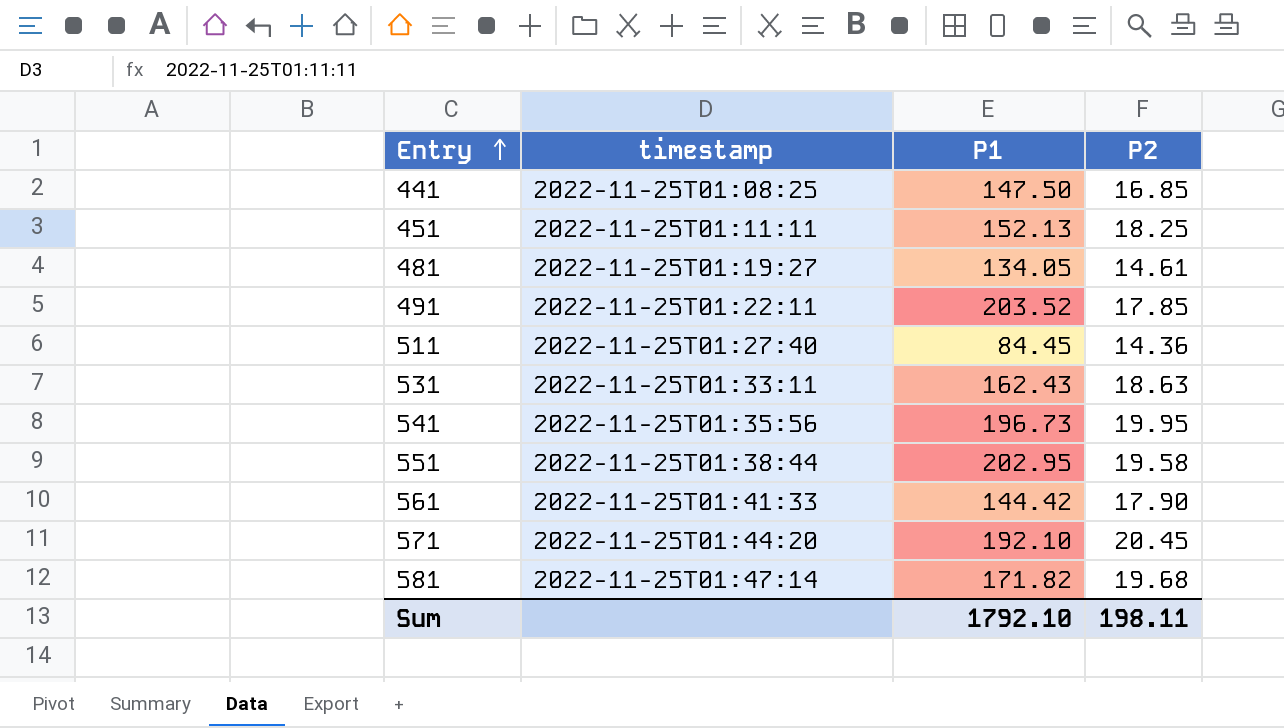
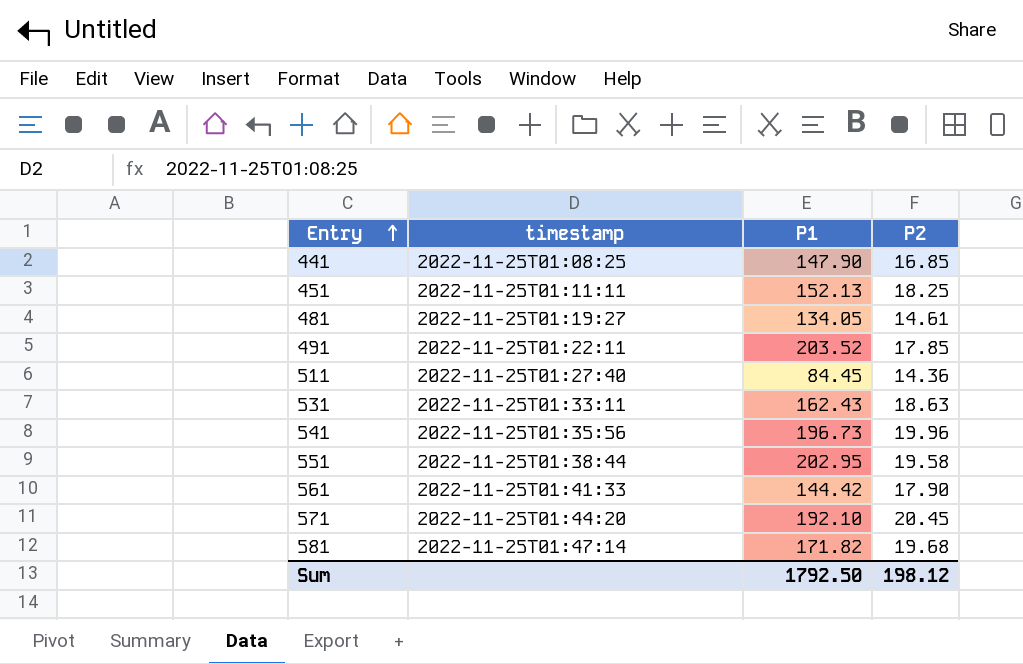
441 | P1: 147.50 -> 147.90
541 | P2: 19.95 -> 19.96
Sum | P1: 1792.10 -> 1792.50
Sum | P2: 198.11 -> 198.12

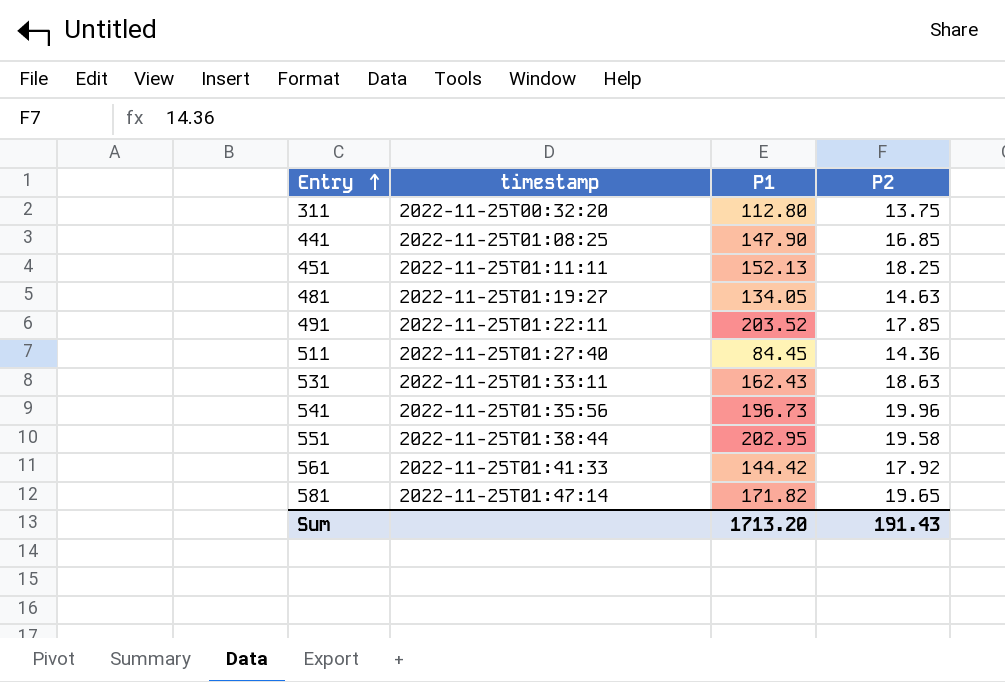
row 571: 2022-11-25T01:44:20 | 192.10 | 20.45 -> none
row 311: none -> 2022-11-25T00:32:20 | 112.80 | 13.75
481 | P2: 14.61 -> 14.63
561 | P2: 17.90 -> 17.92
581 | P2: 19.68 -> 19.65
Sum | P1: 1792.50 -> 1713.20
Sum | P2: 198.12 -> 191.43

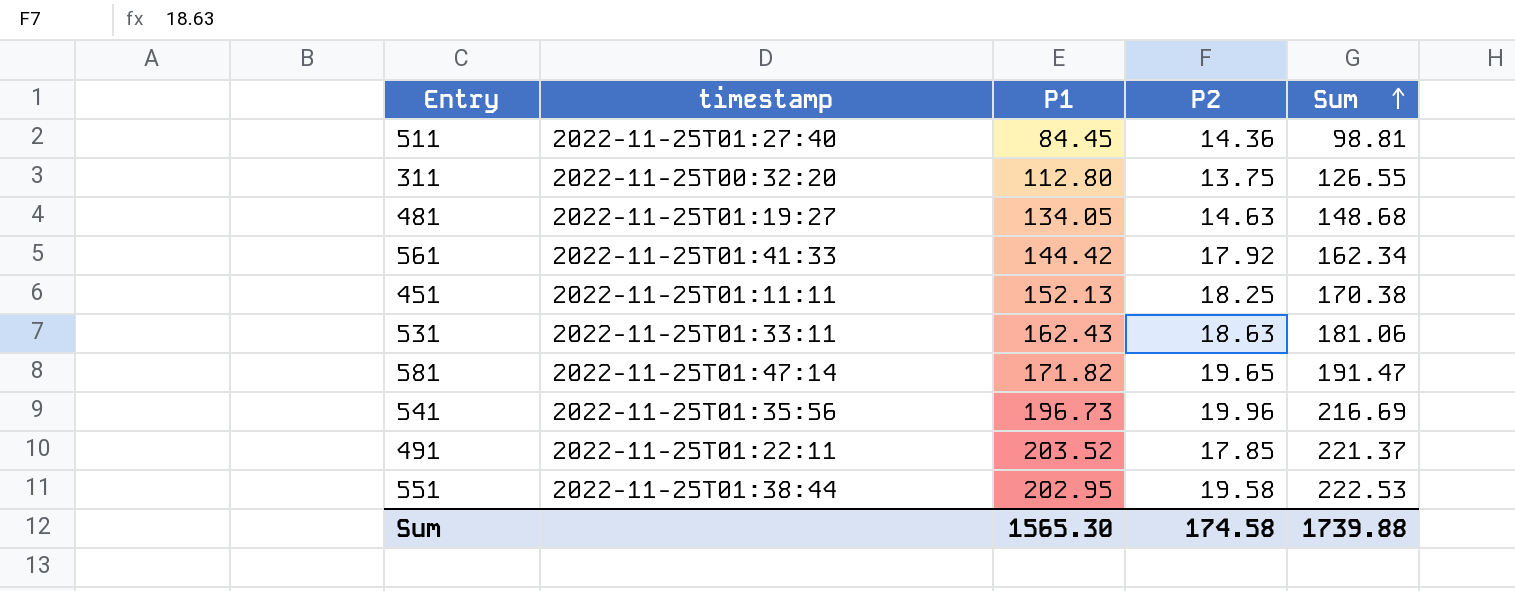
row order: Entry ascending -> Sum ascending
column Sum | formula: none -> [P1] + [P2]
row 441: 2022-11-25T01:08:25 | 147.90 | 16.85 -> none
Sum | P1: 1713.20 -> 1565.30
Sum | P2: 191.43 -> 174.58

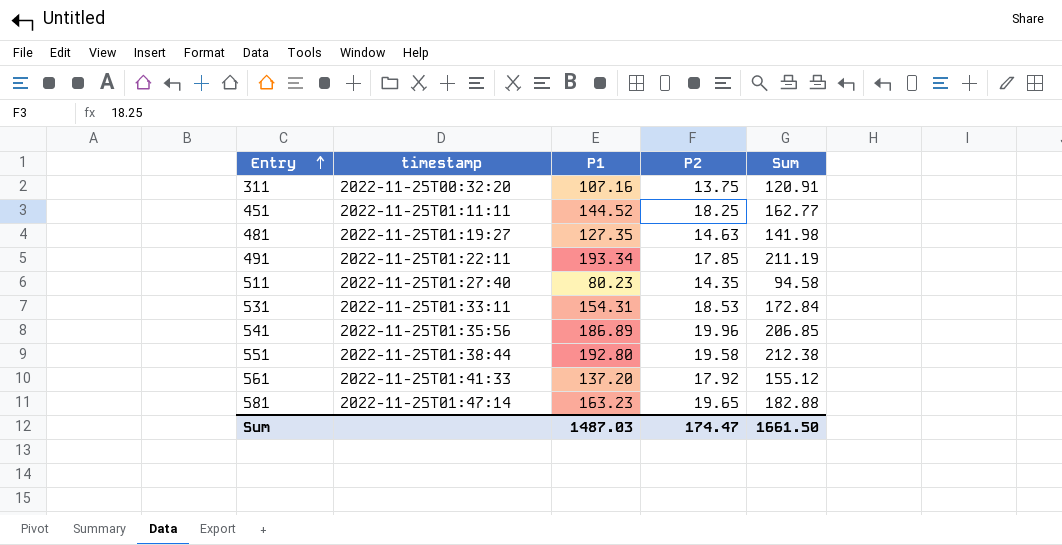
row order: Sum ascending -> Entry ascending
311 | P1: 112.80 -> 107.16
311 | Sum: 126.55 -> 120.91
451 | P1: 152.13 -> 144.52
451 | Sum: 170.38 -> 162.77
481 | P1: 134.05 -> 127.35
481 | Sum: 148.68 -> 141.98
491 | P1: 203.52 -> 193.34
491 | Sum: 221.37 -> 211.19
511 | P1: 84.45 -> 80.23
511 | P2: 14.36 -> 14.35
511 | Sum: 98.81 -> 94.58
531 | P1: 162.43 -> 154.31
531 | P2: 18.63 -> 18.53
531 | Sum: 181.06 -> 172.84
541 | P1: 196.73 -> 186.89
541 | Sum: 216.69 -> 206.85
551 | P1: 202.95 -> 192.80
551 | Sum: 222.53 -> 212.38
561 | P1: 144.42 -> 137.20
561 | Sum: 162.34 -> 155.12
581 | P1: 171.82 -> 163.23
581 | Sum: 191.47 -> 182.88
Sum | P1: 1565.30 -> 1487.03
Sum | P2: 174.58 -> 174.47
Sum | Sum: 1739.88 -> 1661.50

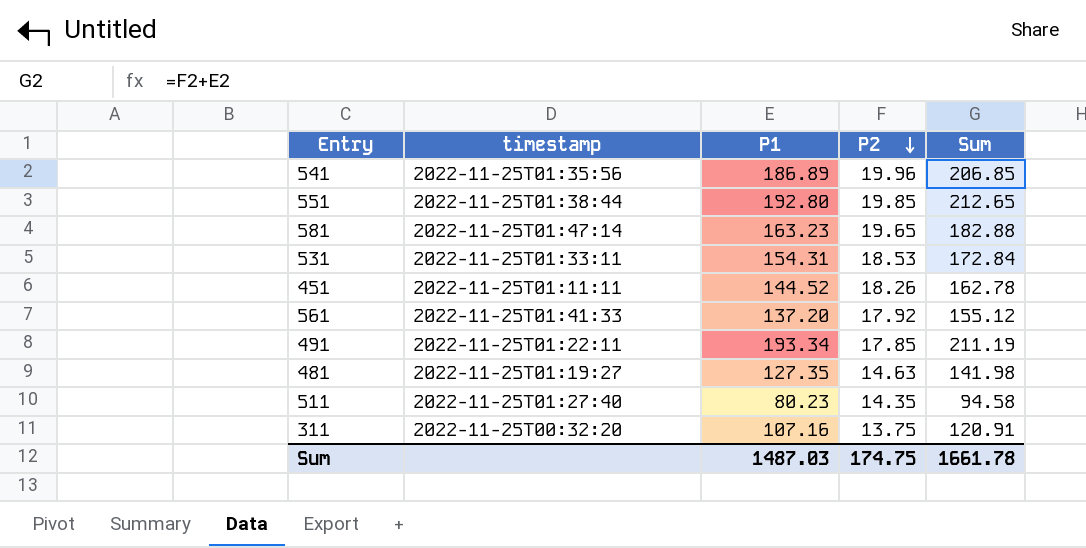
row order: Entry ascending -> P2 descending
551 | P2: 19.58 -> 19.85
551 | Sum: 212.38 -> 212.65
451 | P2: 18.25 -> 18.26
451 | Sum: 162.77 -> 162.78
Sum | P2: 174.47 -> 174.75
Sum | Sum: 1661.50 -> 1661.78

